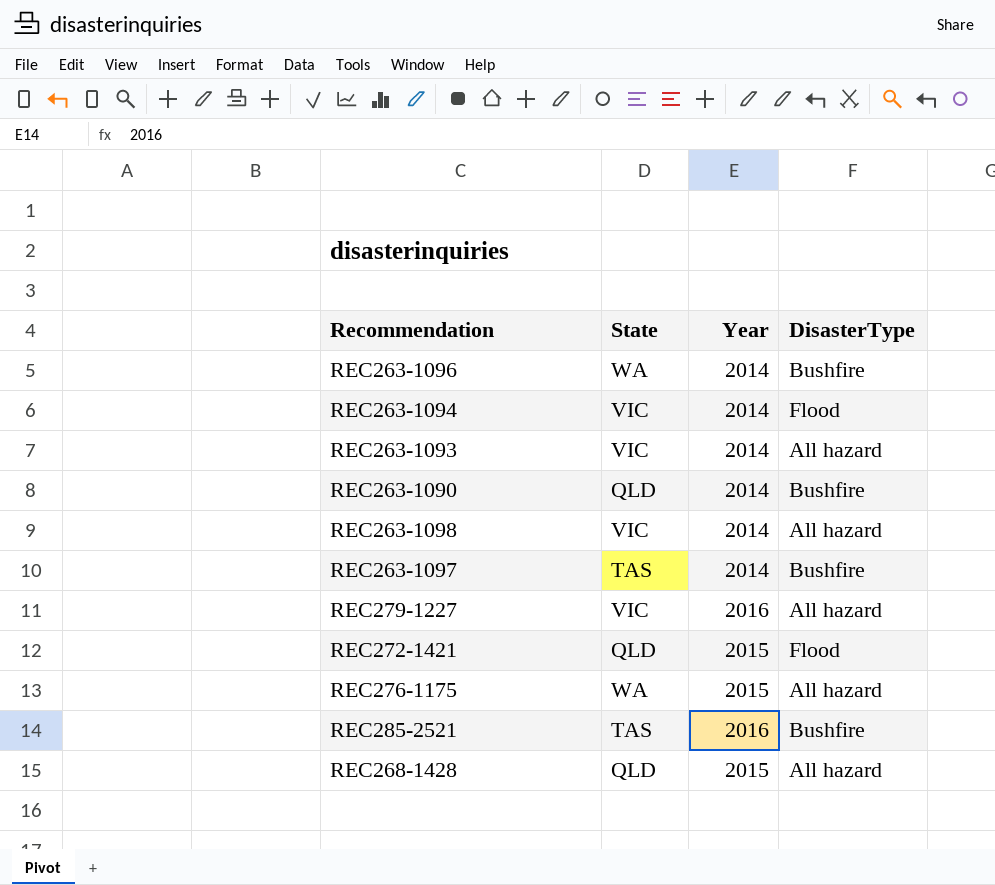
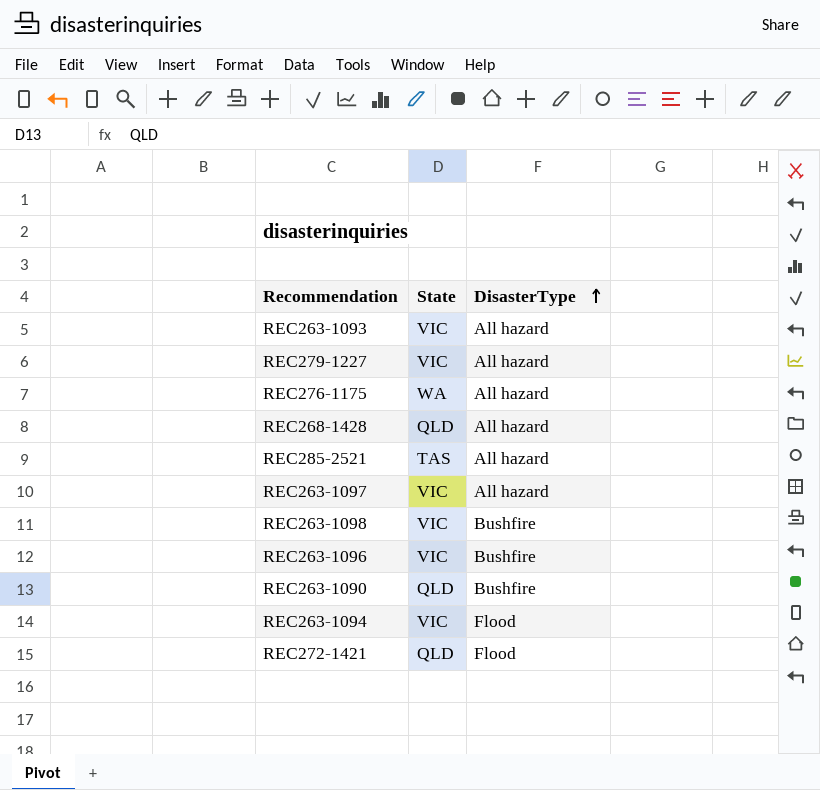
row order: none -> DisasterType ascending
column Year | position: 3 -> none
REC285-2521 | DisasterType: Bushfire -> All hazard
REC263-1097 | State: TAS -> VIC
REC263-1097 | DisasterType: Bushfire -> All hazard
REC263-1098 | DisasterType: All hazard -> Bushfire
REC263-1096 | State: WA -> VIC

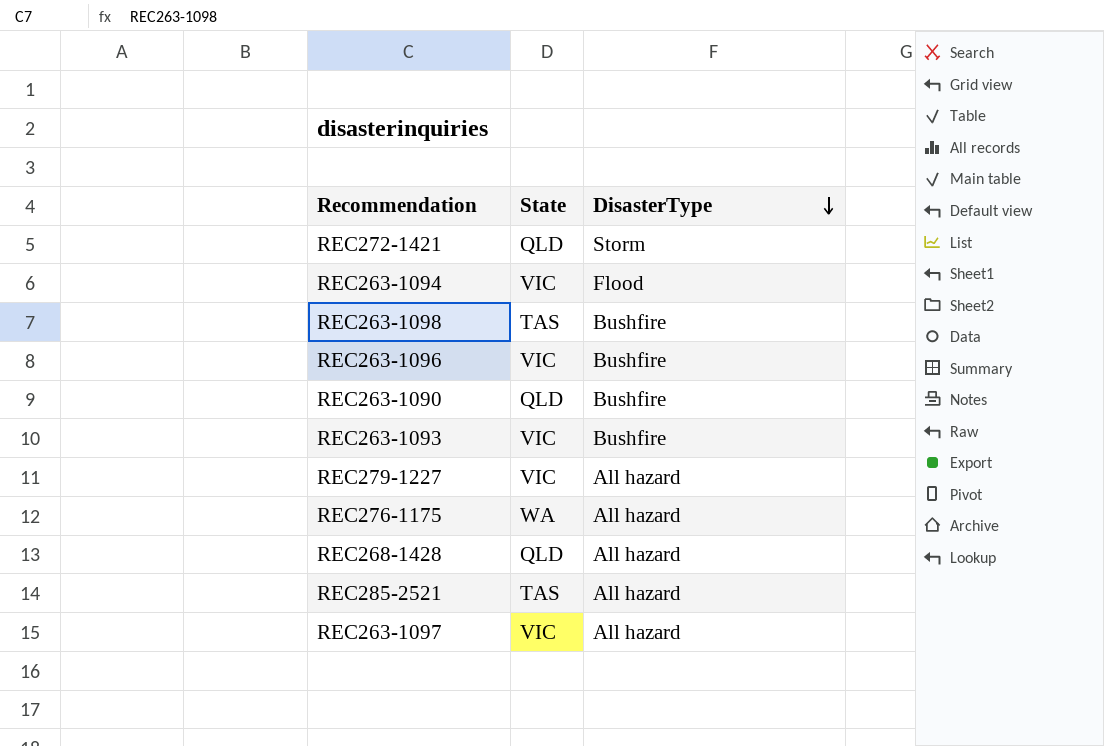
row order: DisasterType ascending -> DisasterType descending
REC272-1421 | DisasterType: Flood -> Storm
REC263-1098 | State: VIC -> TAS
REC263-1093 | DisasterType: All hazard -> Bushfire

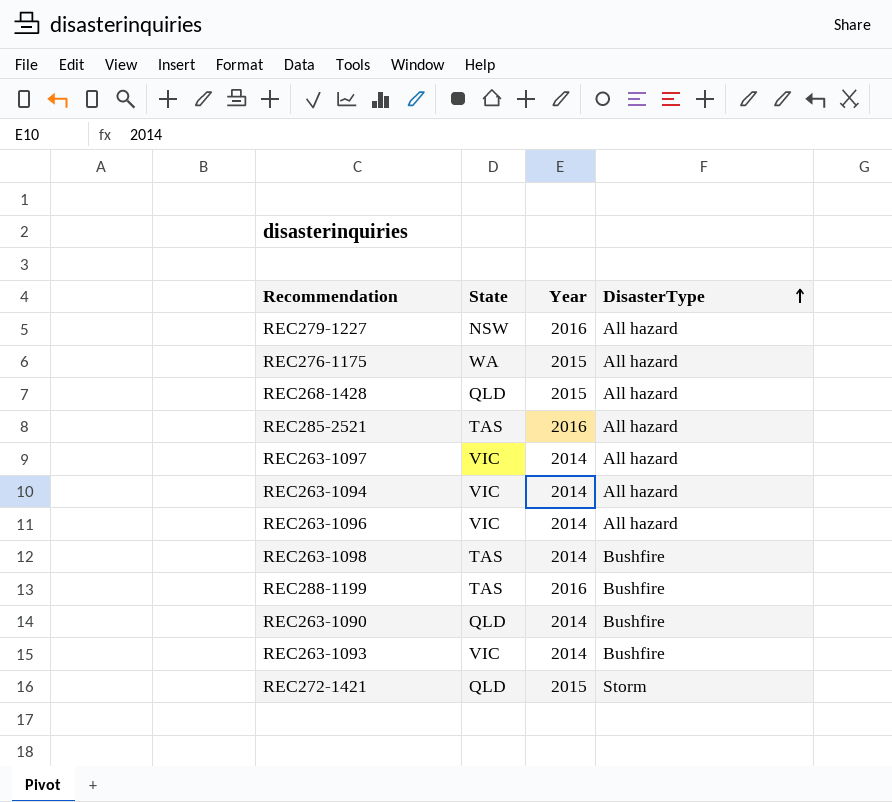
row order: DisasterType descending -> DisasterType ascending
column Year | position: none -> 3
REC279-1227 | State: VIC -> NSW
REC263-1094 | DisasterType: Flood -> All hazard
REC263-1096 | DisasterType: Bushfire -> All hazard
row REC288-1199: none -> TAS | 2016 | Bushfire

